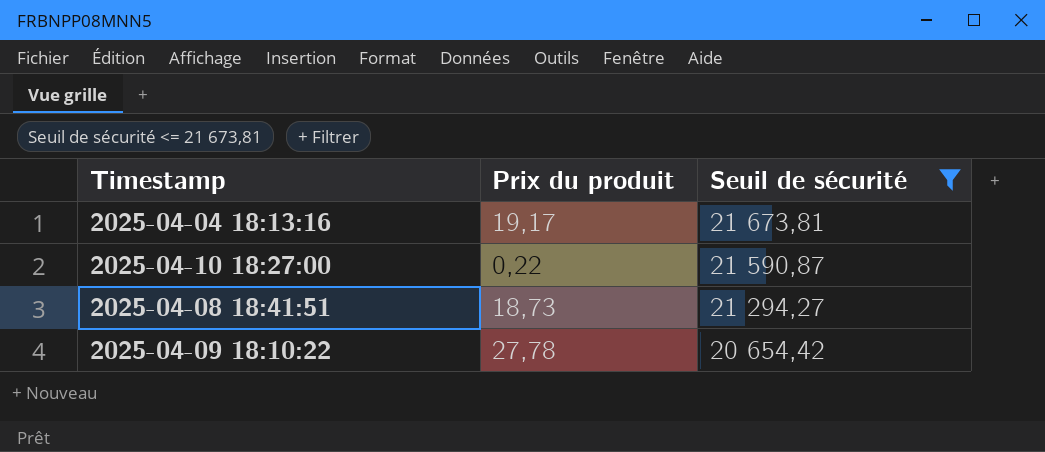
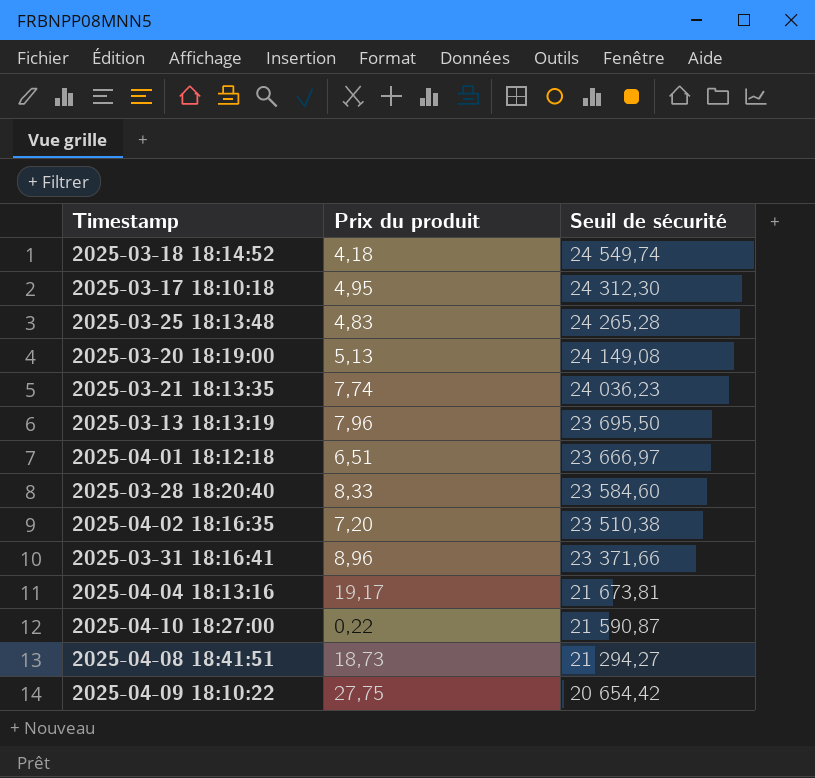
filter: Seuil de sécurité <= 21 673,81 -> none
2025-04-09 18:10:22 | Prix du produit: 27,78 -> 27,75

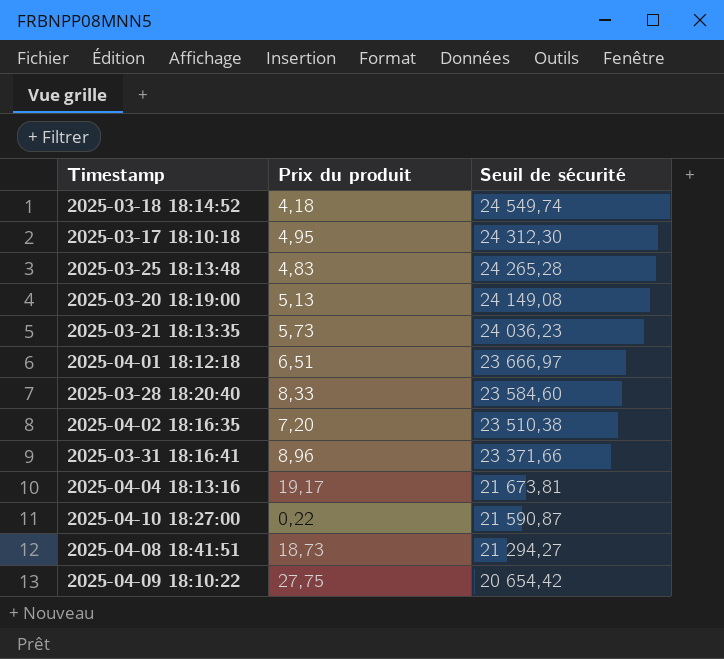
row 2025-03-13 18:13:19: 7,96 | 23 695,50 -> none
2025-03-21 18:13:35 | Prix du produit: 7,74 -> 5,73

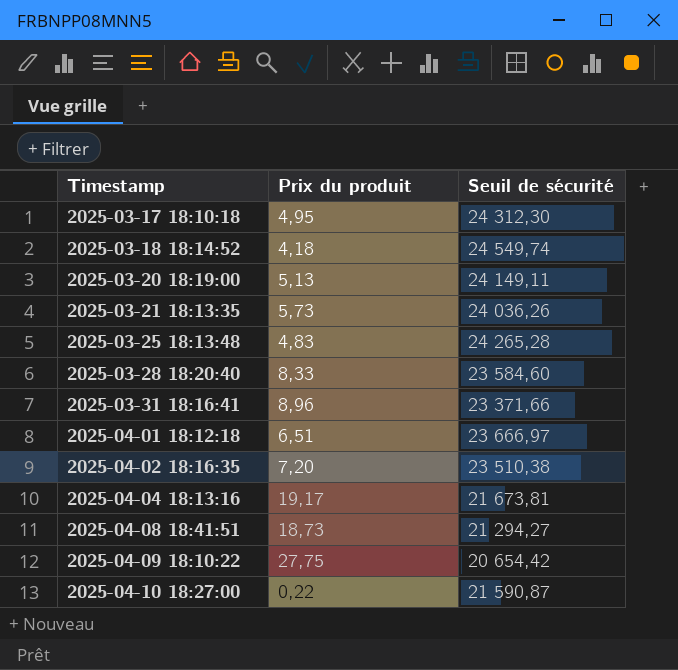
row order: Seuil de sécurité descending -> Timestamp ascending
2025-03-20 18:19:00 | Seuil de sécurité: 24 149,08 -> 24 149,11
2025-03-21 18:13:35 | Seuil de sécurité: 24 036,23 -> 24 036,26

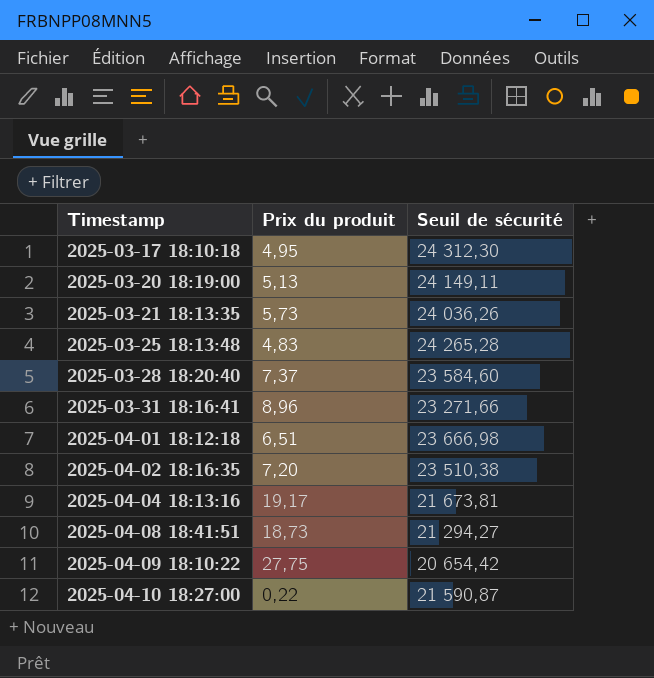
row 2025-03-18 18:14:52: 4,18 | 24 549,74 -> none
2025-03-28 18:20:40 | Prix du produit: 8,33 -> 7,37
2025-03-31 18:16:41 | Seuil de sécurité: 23 371,66 -> 23 271,66
2025-04-01 18:12:18 | Seuil de sécurité: 23 666,97 -> 23 666,98

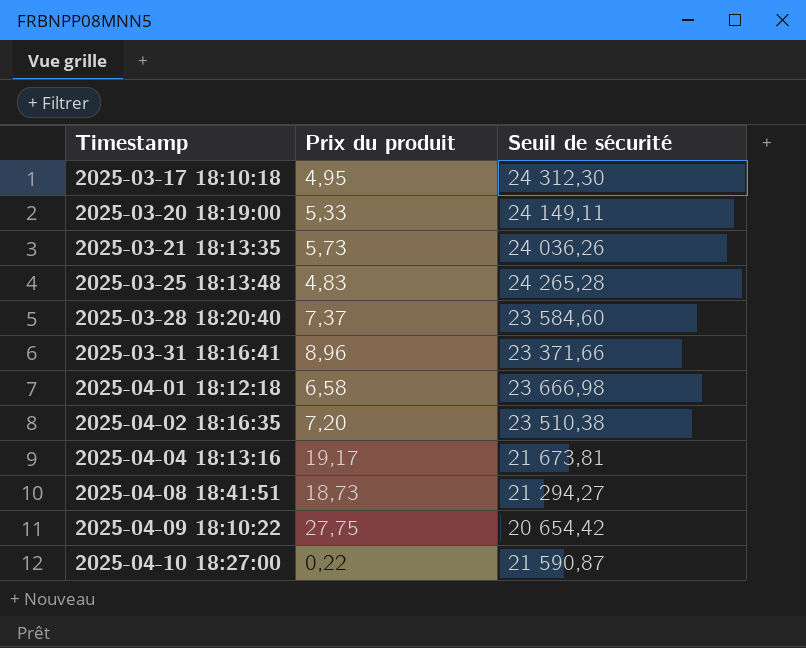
2025-03-20 18:19:00 | Prix du produit: 5,13 -> 5,33
2025-03-31 18:16:41 | Seuil de sécurité: 23 271,66 -> 23 371,66
2025-04-01 18:12:18 | Prix du produit: 6,51 -> 6,58

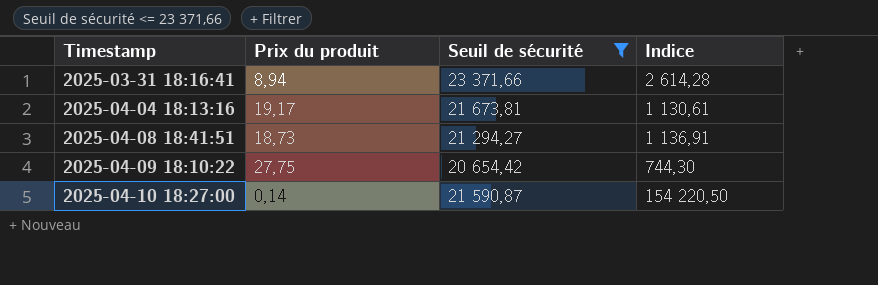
filter: none -> Seuil de sécurité <= 23 371,66
column Indice | formula: none -> [Seuil de sécurité] / [Prix du produit]
2025-03-31 18:16:41 | Prix du produit: 8,96 -> 8,94
2025-04-10 18:27:00 | Prix du produit: 0,22 -> 0,14

